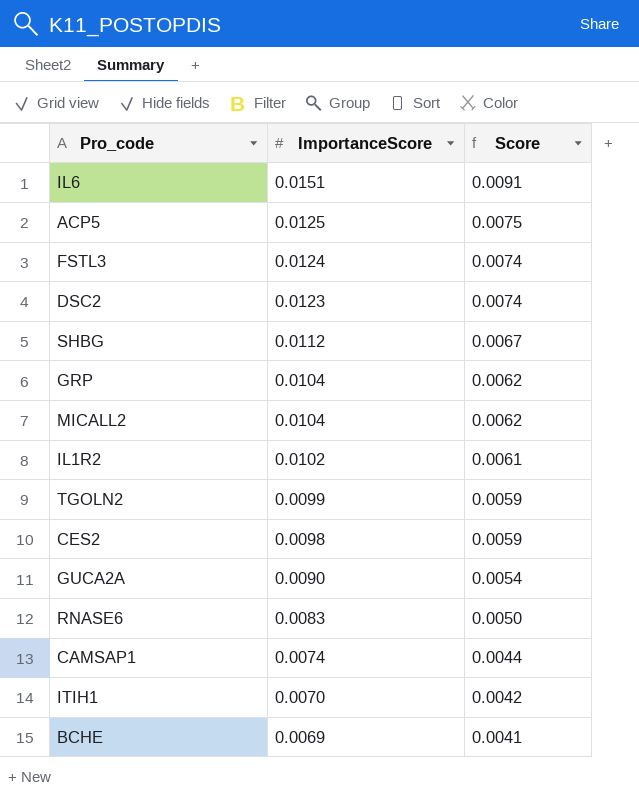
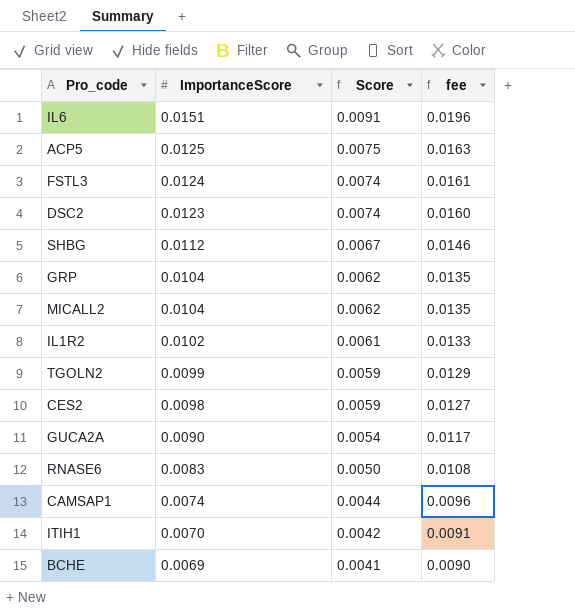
column fee | formula: none -> [ImportanceScore] * 1.3

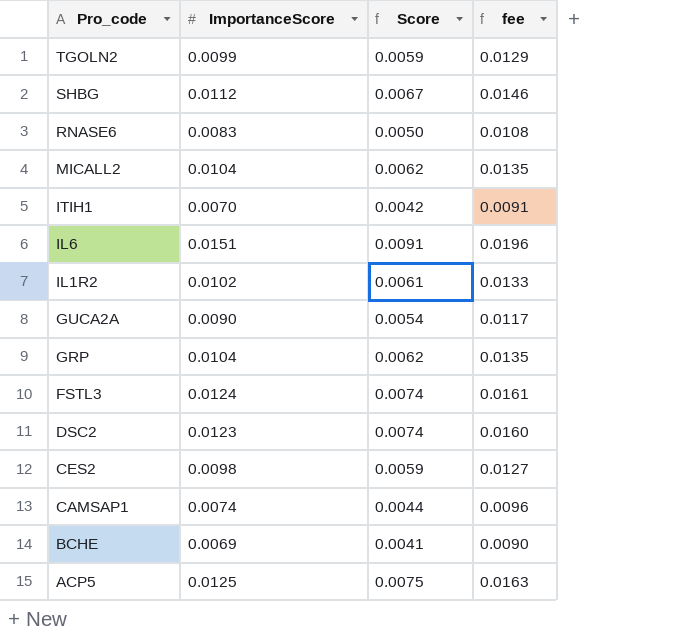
row order: ImportanceScore descending -> Pro_code descending

